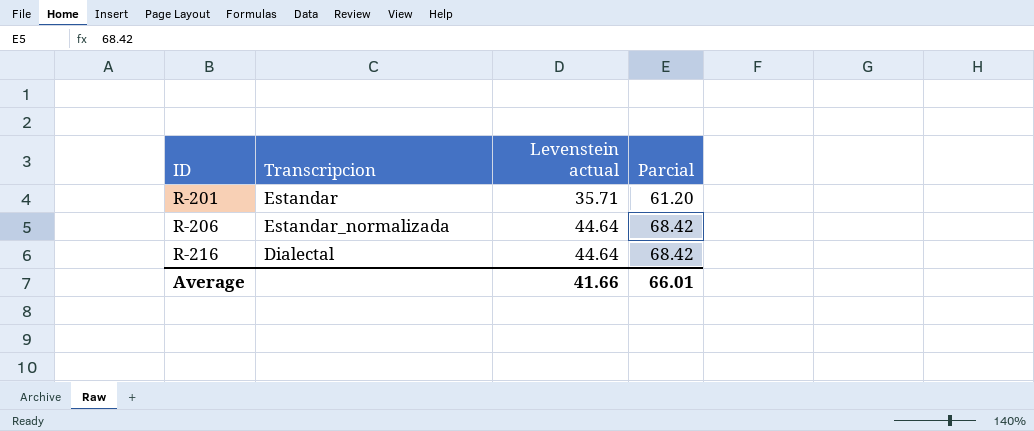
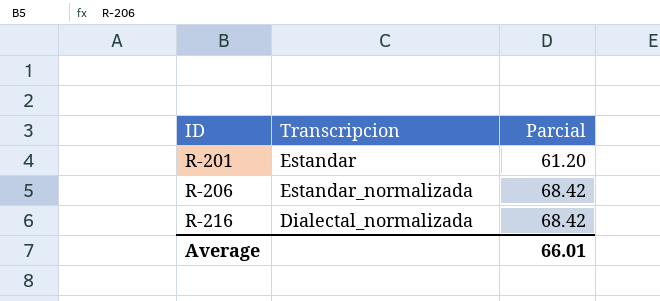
column Levenstein actual | position: 3 -> none
R-216 | Transcripcion: Dialectal -> Dialectal_normalizada

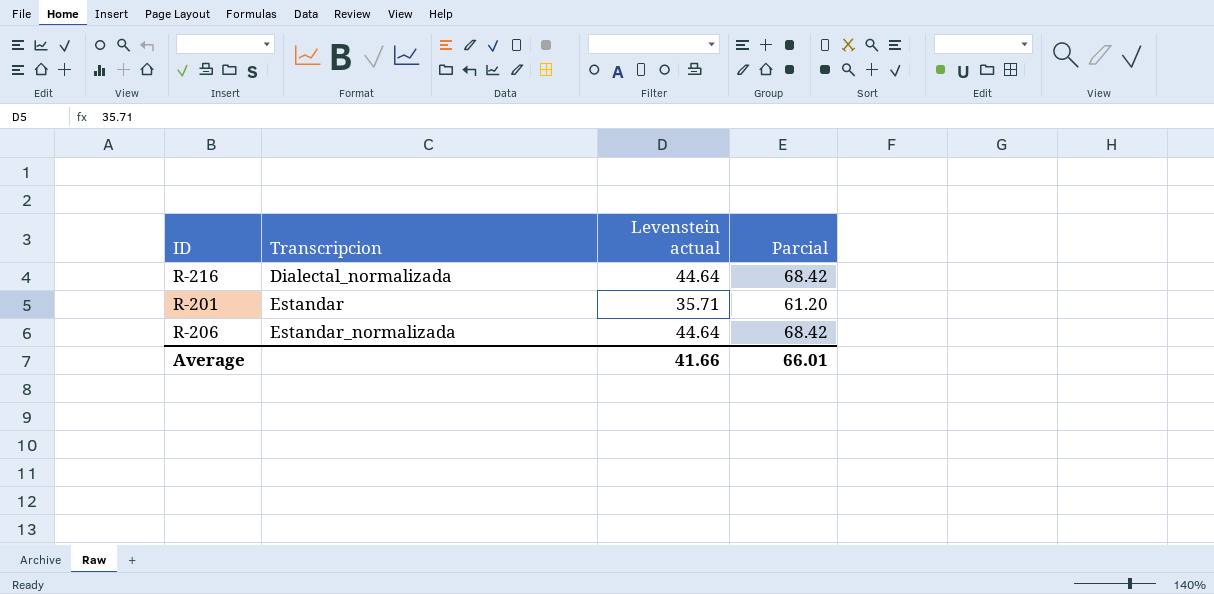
row order: ID ascending -> Transcripcion ascending
column Levenstein actual | position: none -> 3

